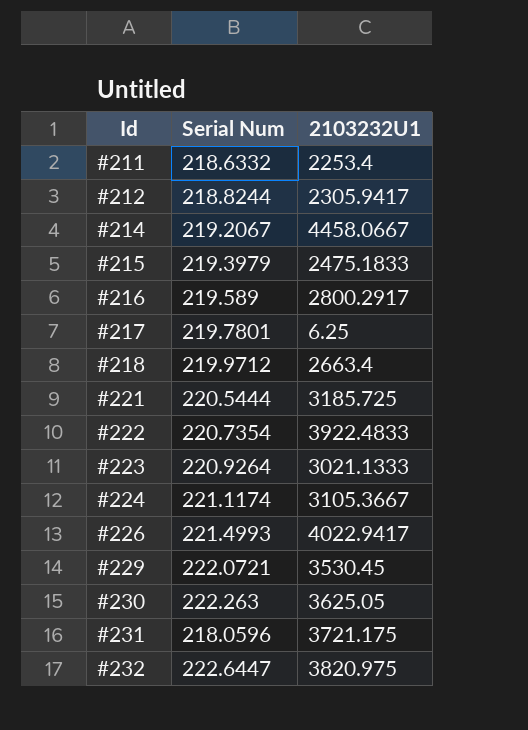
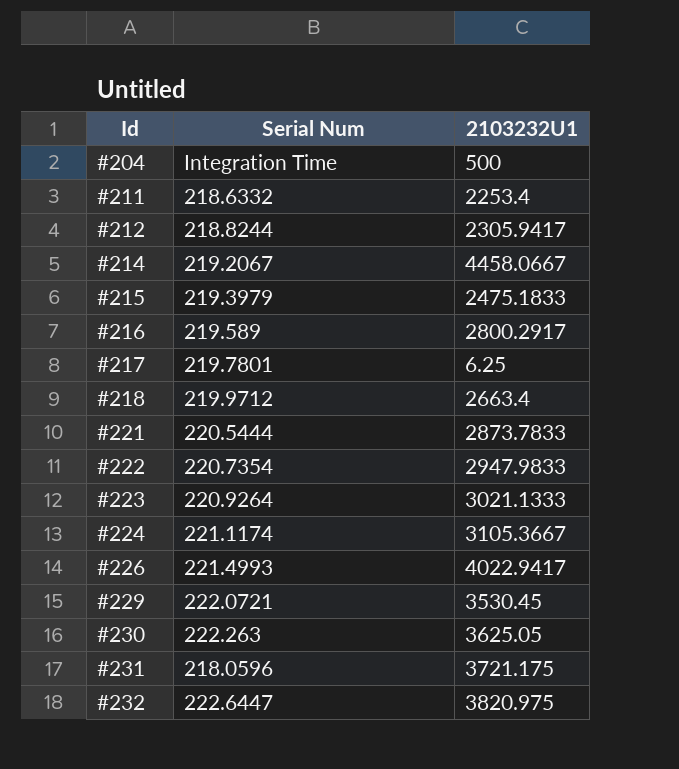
row #204: none -> Integration Time | 500
#221 | 2103232U1: 3185.725 -> 2873.7833
#222 | 2103232U1: 3922.4833 -> 2947.9833

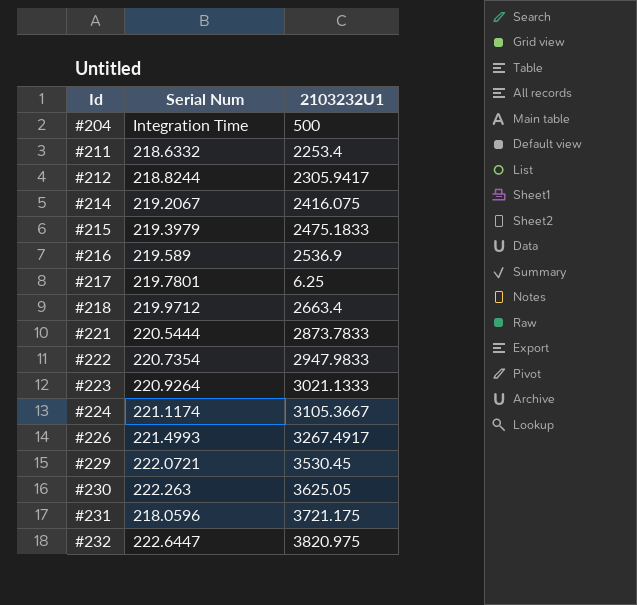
#214 | 2103232U1: 4458.0667 -> 2416.075
#216 | 2103232U1: 2800.2917 -> 2536.9
#226 | 2103232U1: 4022.9417 -> 3267.4917

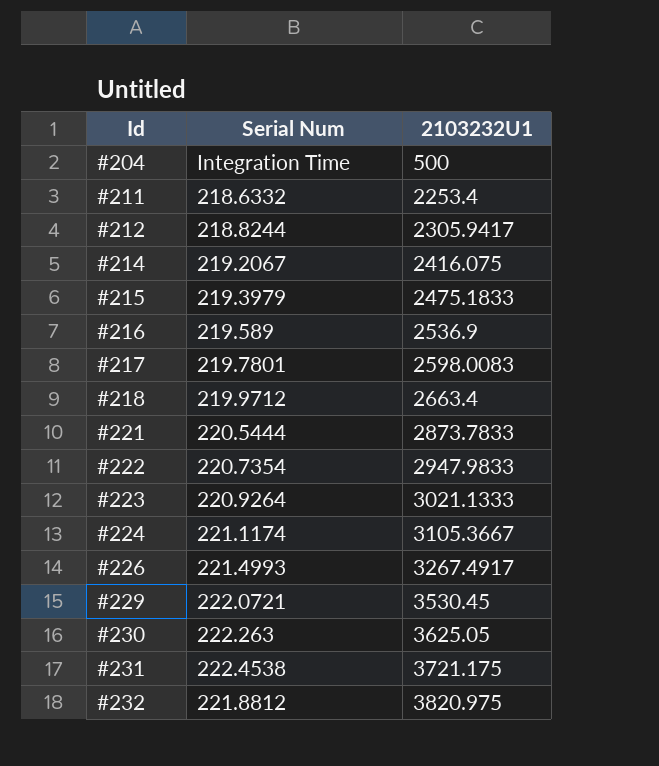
#217 | 2103232U1: 6.25 -> 2598.0083
#231 | Serial Num: 218.0596 -> 222.4538
#232 | Serial Num: 222.6447 -> 221.8812

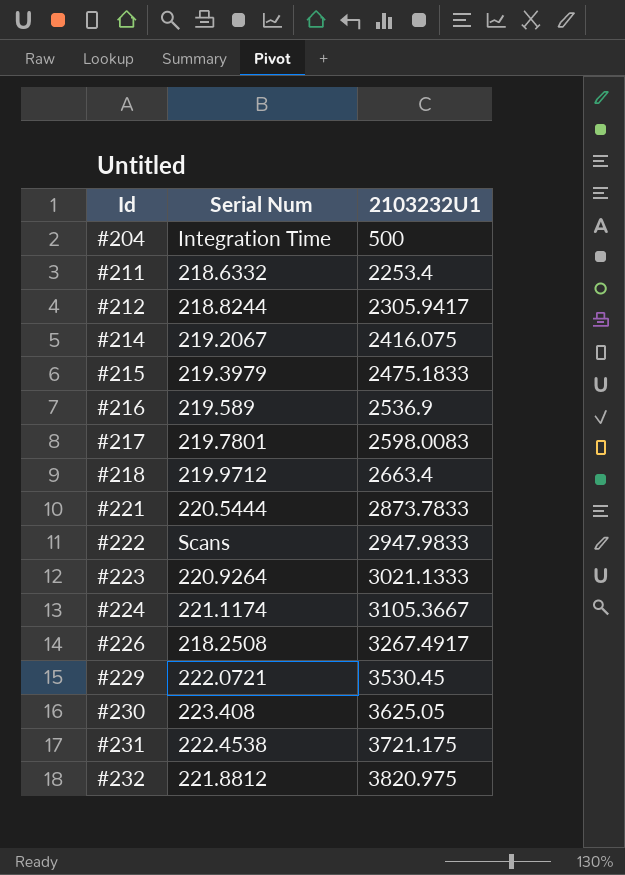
#222 | Serial Num: 220.7354 -> Scans
#226 | Serial Num: 221.4993 -> 218.2508
#230 | Serial Num: 222.263 -> 223.408

